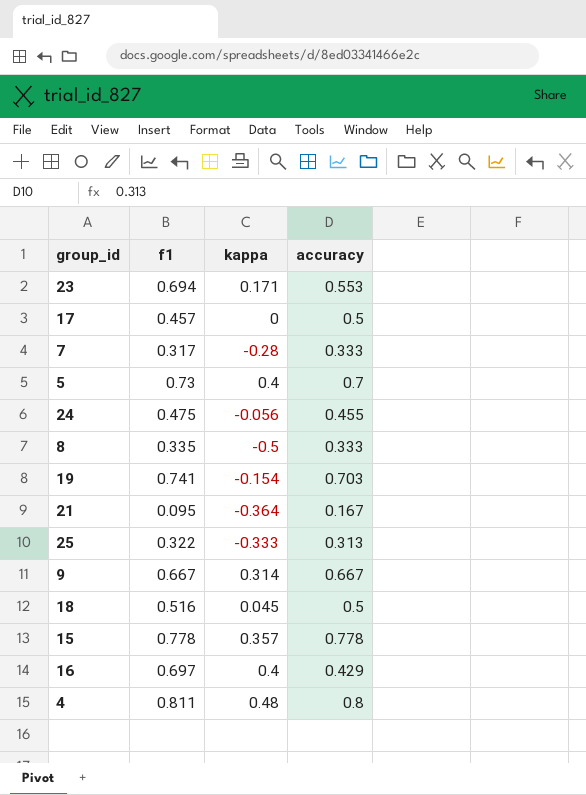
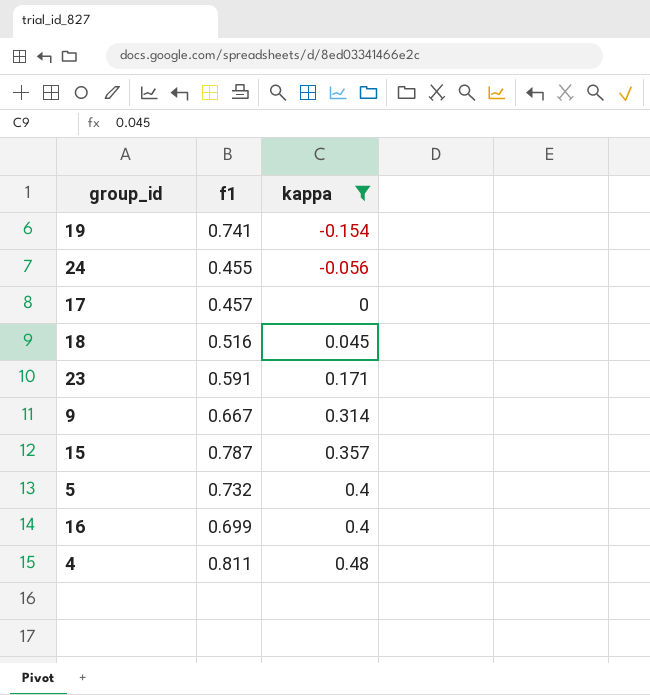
filter: none -> kappa >= -0.154
row order: none -> kappa ascending
column accuracy | position: 4 -> none
24 | f1: 0.475 -> 0.455
23 | f1: 0.694 -> 0.591
15 | f1: 0.778 -> 0.787
5 | f1: 0.73 -> 0.732
16 | f1: 0.697 -> 0.699

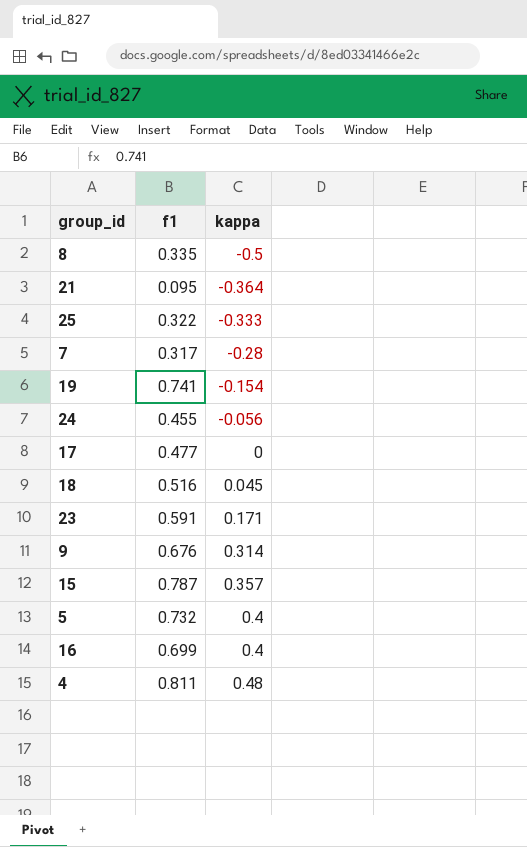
filter: kappa >= -0.154 -> none
17 | f1: 0.457 -> 0.477
9 | f1: 0.667 -> 0.676

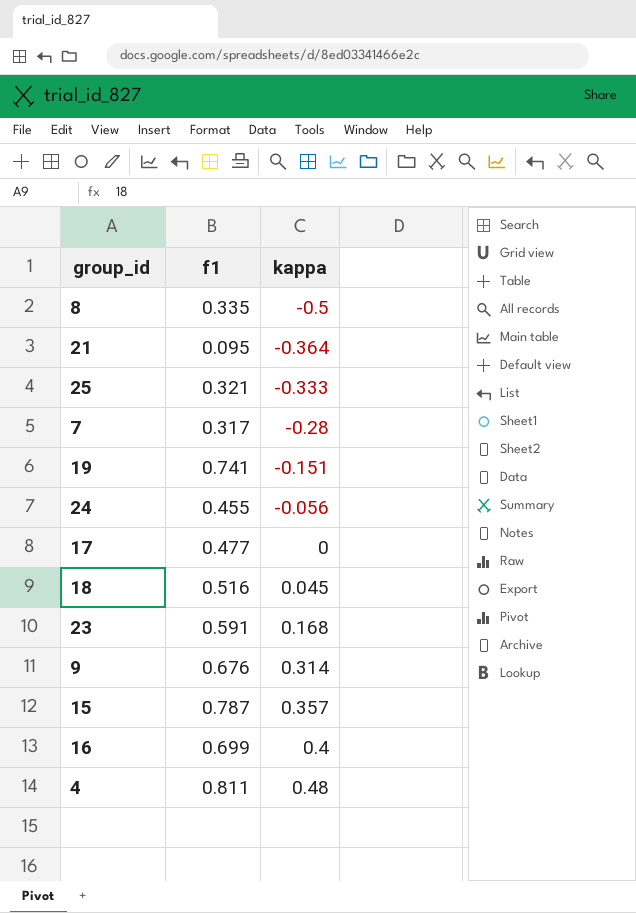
row 5: 0.732 | 0.4 -> none
25 | f1: 0.322 -> 0.321
19 | kappa: -0.154 -> -0.151
23 | kappa: 0.171 -> 0.168

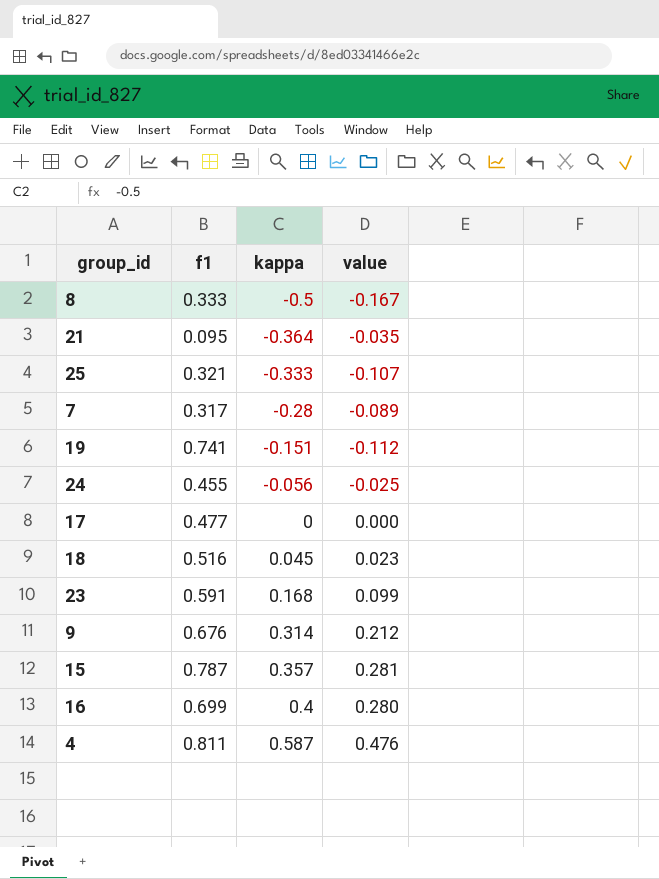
column value | formula: none -> [f1] * [kappa]
8 | f1: 0.335 -> 0.333
4 | kappa: 0.48 -> 0.587

